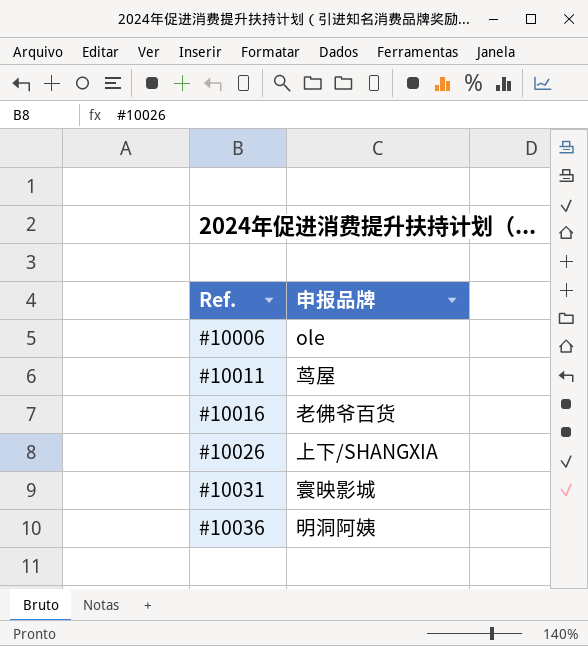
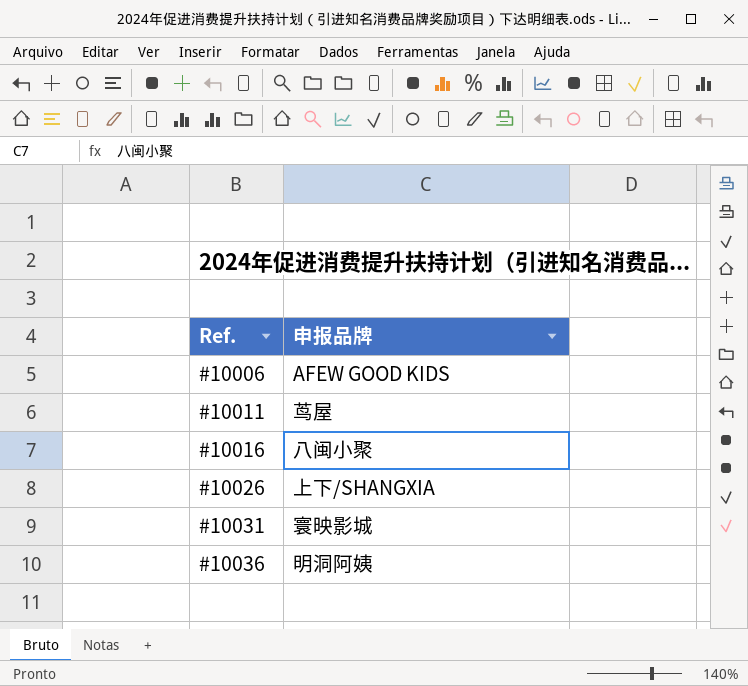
#10006 | 申报品牌: ole -> AFEW GOOD KIDS
#10016 | 申报品牌: 老佛爷百货 -> 八闽小聚

